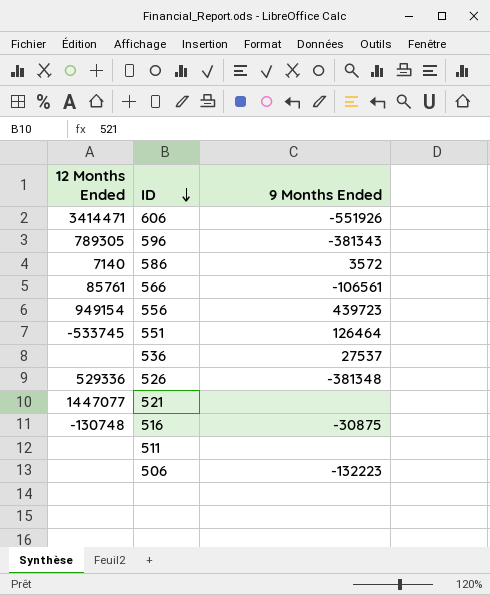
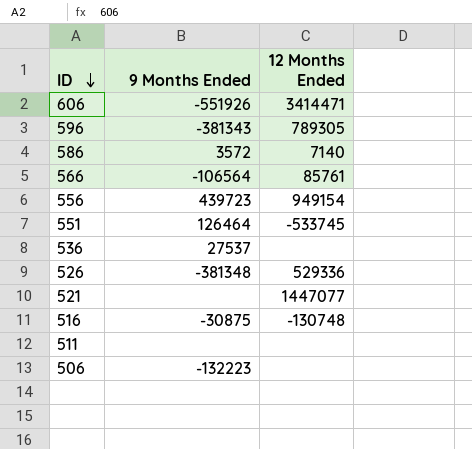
column 12 Months Ended | position: 1 -> 3
566 | 9 Months Ended: -106561 -> -106564

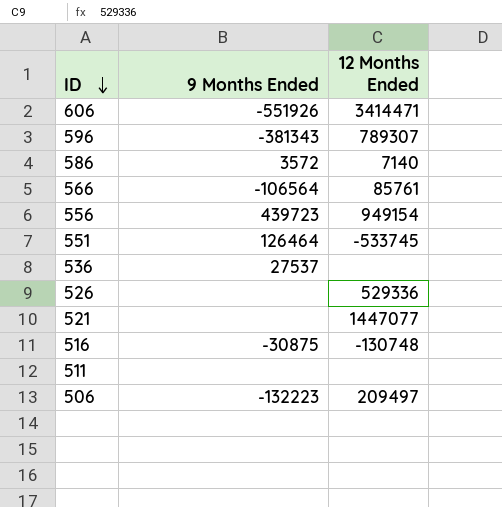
596 | 12 Months Ended: 789305 -> 789307
526 | 9 Months Ended: -381348 -> none
506 | 12 Months Ended: none -> 209497

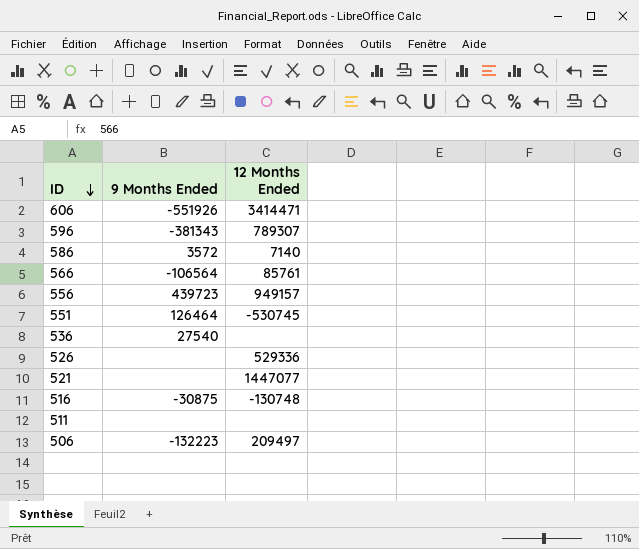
556 | 12 Months Ended: 949154 -> 949157
551 | 12 Months Ended: -533745 -> -530745
536 | 9 Months Ended: 27537 -> 27540

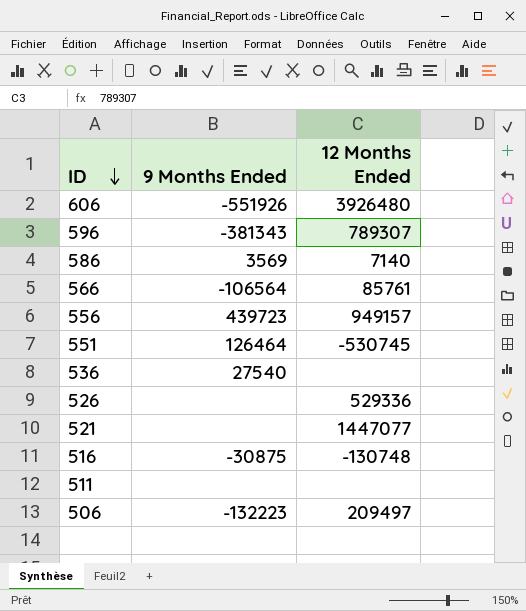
606 | 12 Months Ended: 3414471 -> 3926480
586 | 9 Months Ended: 3572 -> 3569

